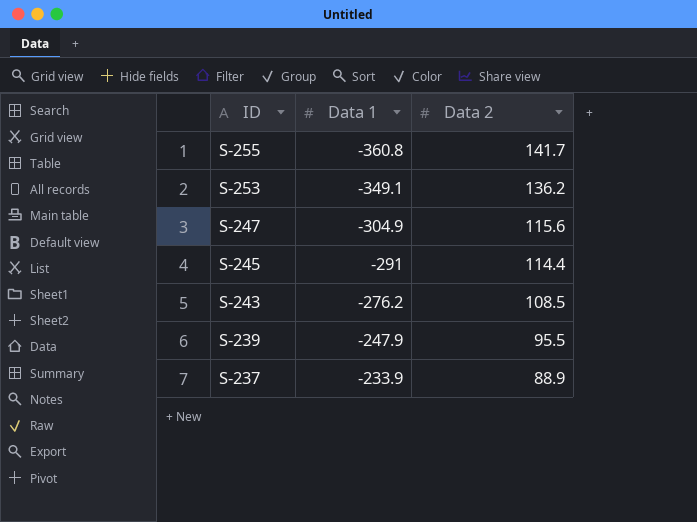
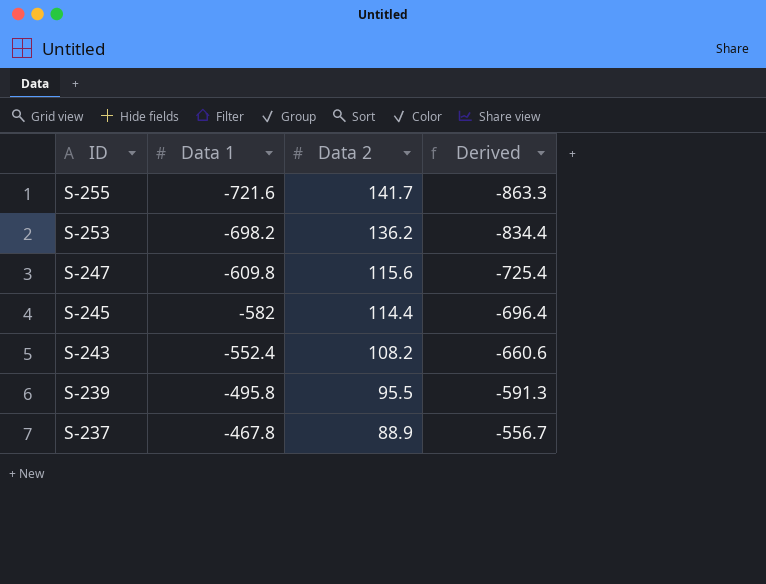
column Derived | formula: none -> [Data 1] - [Data 2]
S-255 | Data 1: -360.8 -> -721.6
S-253 | Data 1: -349.1 -> -698.2
S-247 | Data 1: -304.9 -> -609.8
S-245 | Data 1: -291 -> -582
S-243 | Data 1: -276.2 -> -552.4
S-243 | Data 2: 108.5 -> 108.2
S-239 | Data 1: -247.9 -> -495.8
S-237 | Data 1: -233.9 -> -467.8

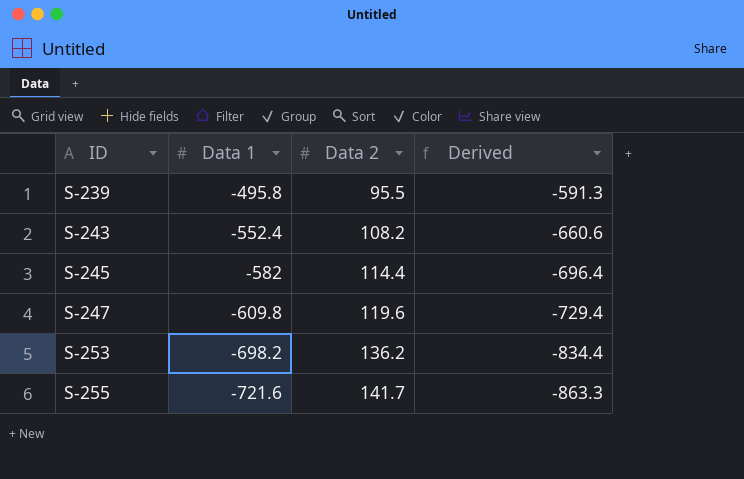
row order: ID descending -> ID ascending
row S-237: -467.8 | 88.9 | -556.7 -> none
S-247 | Data 2: 115.6 -> 119.6
S-247 | Derived: -725.4 -> -729.4

